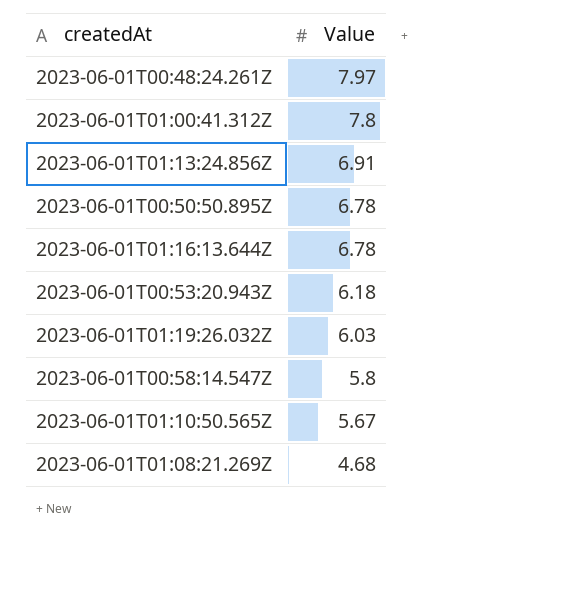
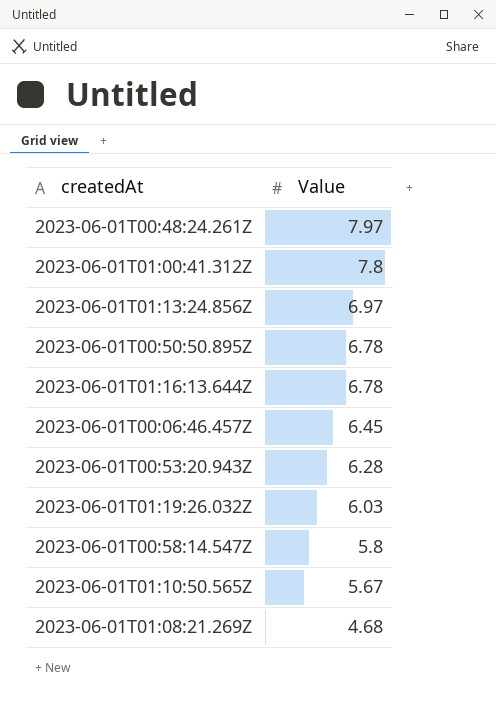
2023-06-01T01:13:24.856Z | Value: 6.91 -> 6.97
row 2023-06-01T00:06:46.457Z: none -> 6.45
2023-06-01T00:53:20.943Z | Value: 6.18 -> 6.28

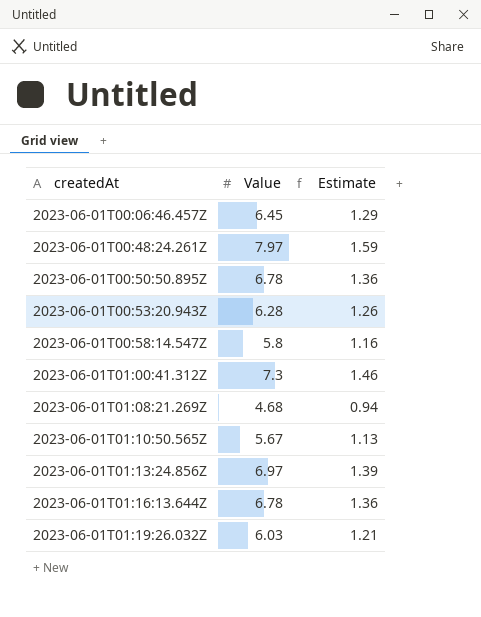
row order: Value descending -> createdAt ascending
column Estimate | formula: none -> [Value] * 0.2
2023-06-01T01:00:41.312Z | Value: 7.8 -> 7.3

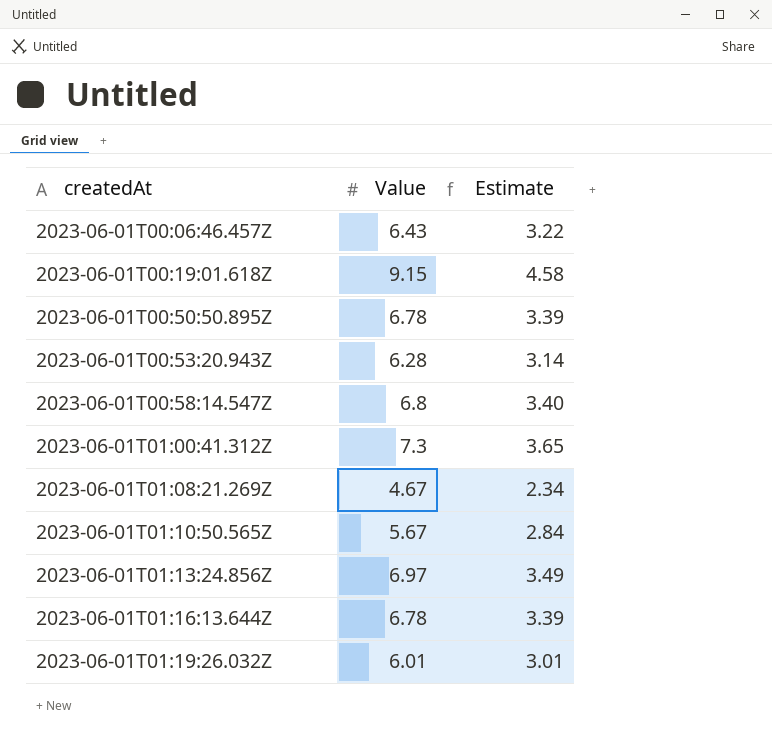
column Estimate | formula: [Value] * 0.2 -> [Value] * 0.5
row 2023-06-01T00:48:24.261Z: 7.97 | 1.59 -> none
2023-06-01T00:06:46.457Z | Value: 6.45 -> 6.43
row 2023-06-01T00:19:01.618Z: none -> 9.15 | 4.58
2023-06-01T00:58:14.547Z | Value: 5.8 -> 6.8
2023-06-01T01:08:21.269Z | Value: 4.68 -> 4.67
2023-06-01T01:19:26.032Z | Value: 6.03 -> 6.01

